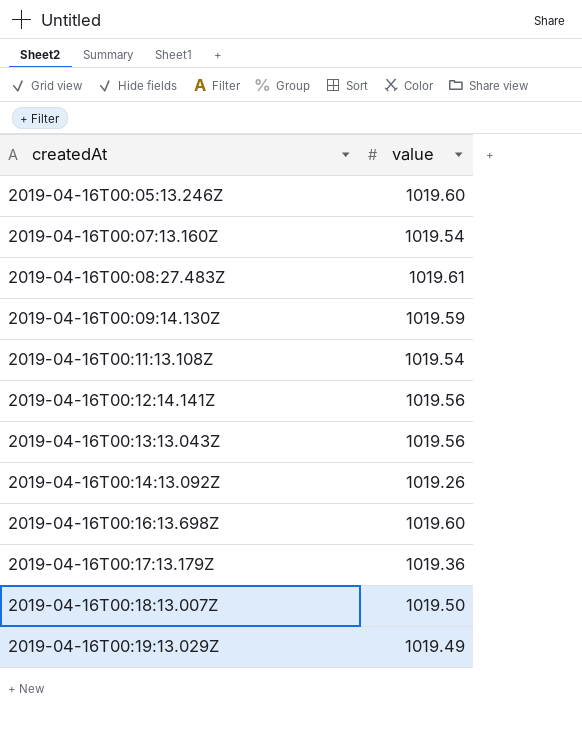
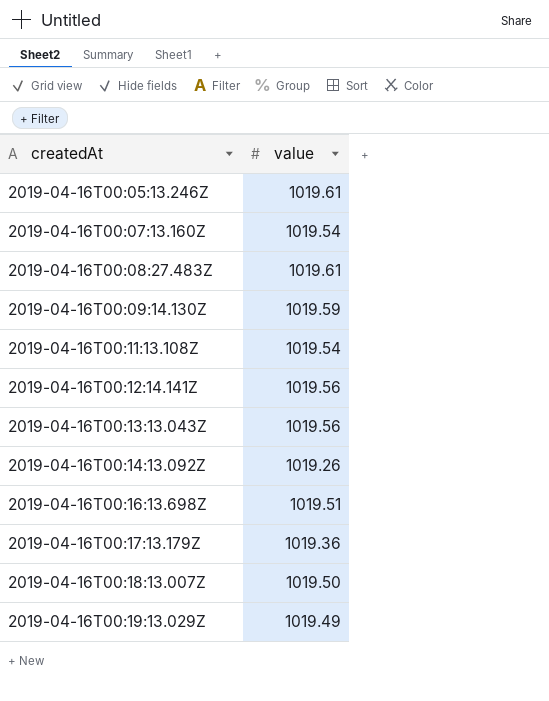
2019-04-16T00:05:13.246Z | value: 1019.60 -> 1019.61
2019-04-16T00:16:13.698Z | value: 1019.60 -> 1019.51

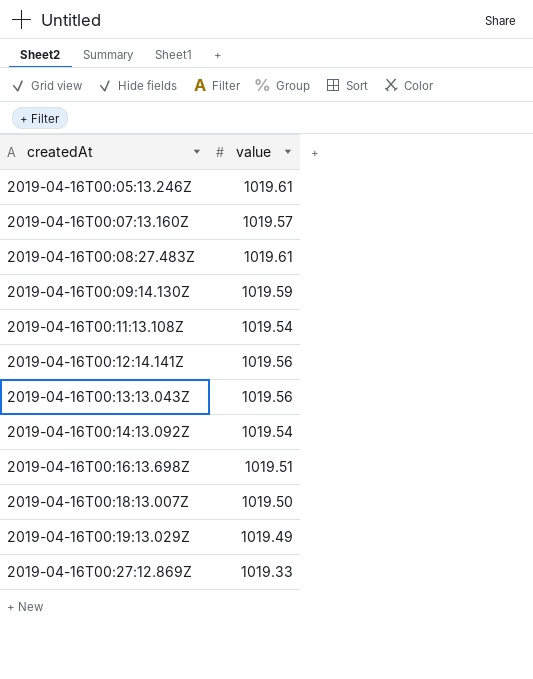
row 2019-04-16T00:17:13.179Z: 1019.36 -> none
2019-04-16T00:07:13.160Z | value: 1019.54 -> 1019.57
2019-04-16T00:14:13.092Z | value: 1019.26 -> 1019.54
row 2019-04-16T00:27:12.869Z: none -> 1019.33

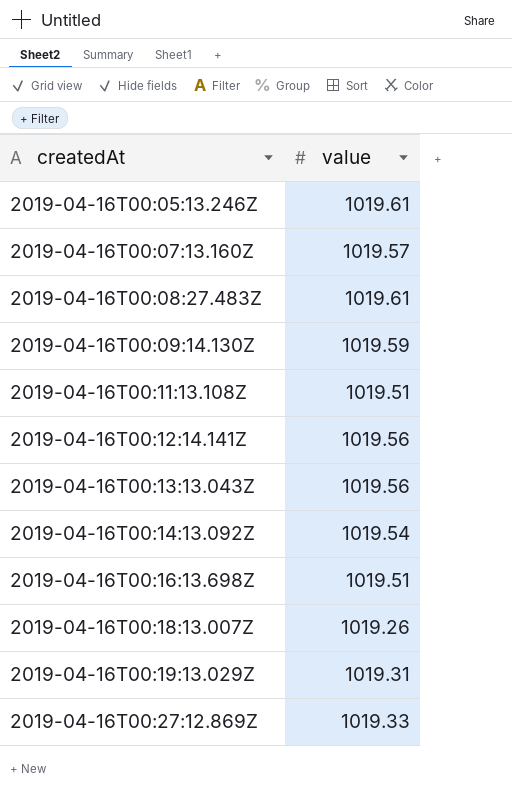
2019-04-16T00:11:13.108Z | value: 1019.54 -> 1019.51
2019-04-16T00:18:13.007Z | value: 1019.50 -> 1019.26
2019-04-16T00:19:13.029Z | value: 1019.49 -> 1019.31

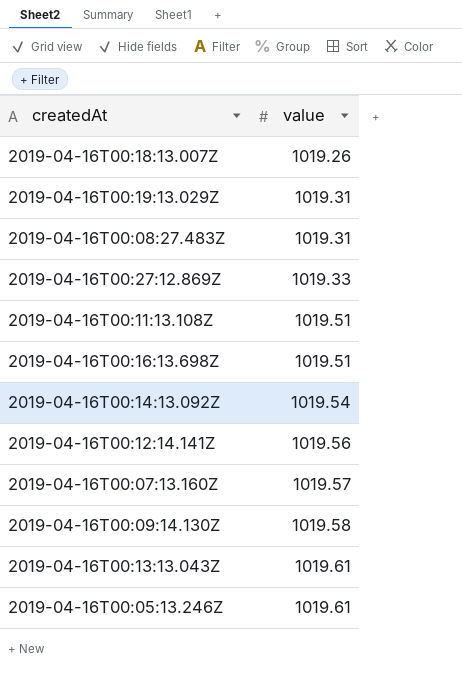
row order: createdAt ascending -> value ascending
2019-04-16T00:08:27.483Z | value: 1019.61 -> 1019.31
2019-04-16T00:09:14.130Z | value: 1019.59 -> 1019.58
2019-04-16T00:13:13.043Z | value: 1019.56 -> 1019.61

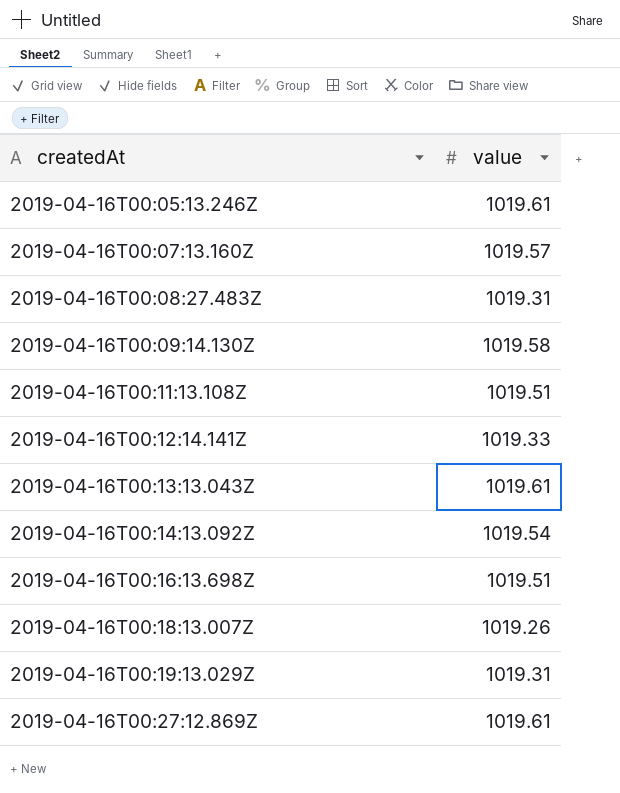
row order: value ascending -> createdAt ascending
2019-04-16T00:12:14.141Z | value: 1019.56 -> 1019.33
2019-04-16T00:27:12.869Z | value: 1019.33 -> 1019.61

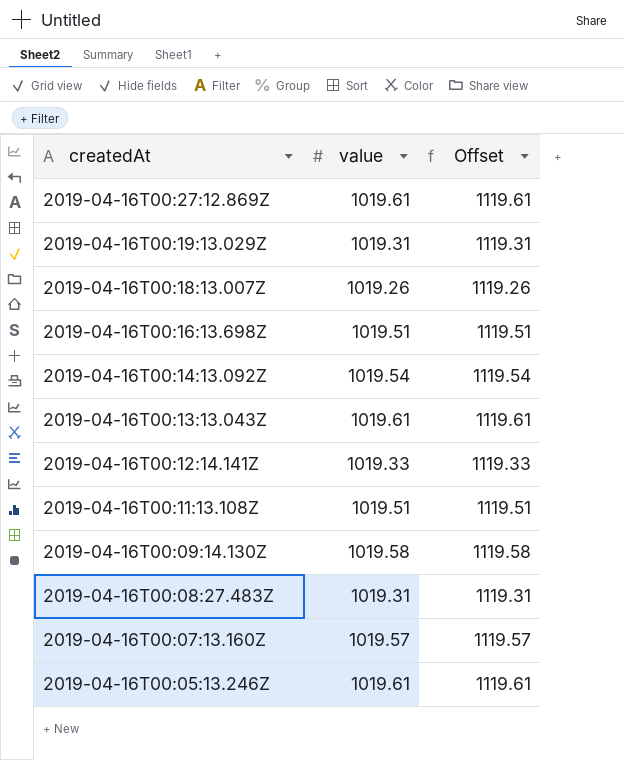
row order: createdAt ascending -> createdAt descending
column Offset | formula: none -> [value] + 100

